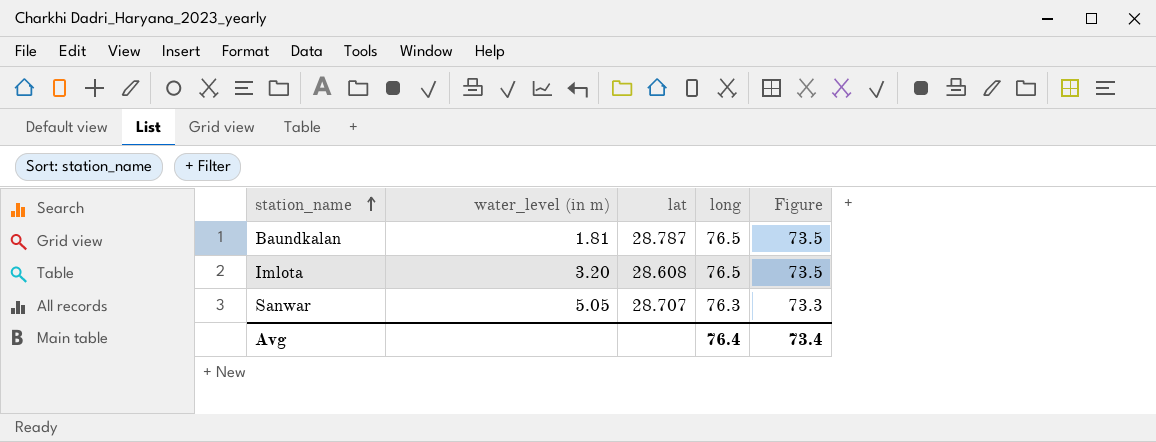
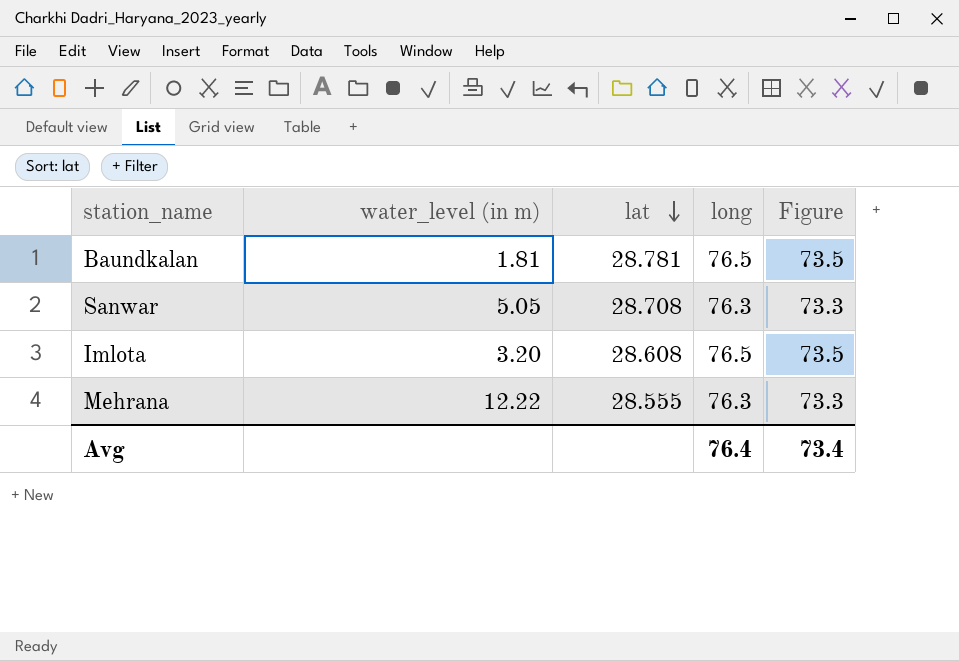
row order: station_name ascending -> lat descending
Baundkalan | lat: 28.787 -> 28.781
Sanwar | lat: 28.707 -> 28.708
row Mehrana: none -> 12.22 | 28.555 | 76.3 | 73.3

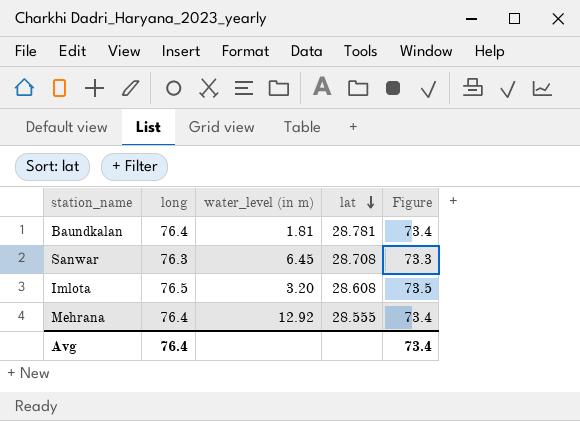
column long | position: 4 -> 2
Baundkalan | long: 76.5 -> 76.4
Baundkalan | Figure: 73.5 -> 73.4
Sanwar | water_level (in m): 5.05 -> 6.45
Mehrana | long: 76.3 -> 76.4
Mehrana | water_level (in m): 12.22 -> 12.92
Mehrana | Figure: 73.3 -> 73.4

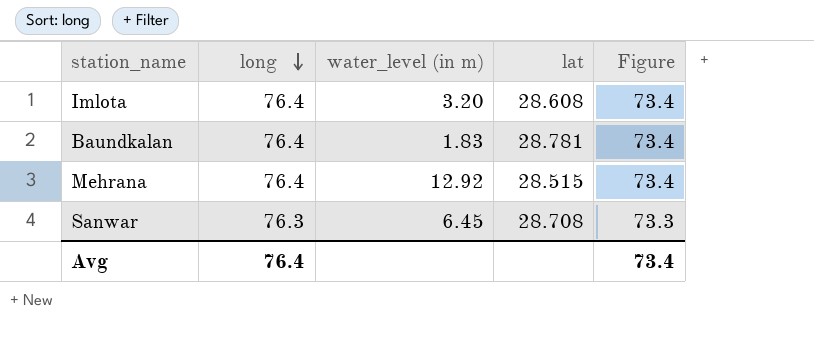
row order: lat descending -> long descending
Imlota | long: 76.5 -> 76.4
Imlota | Figure: 73.5 -> 73.4
Baundkalan | water_level (in m): 1.81 -> 1.83
Mehrana | lat: 28.555 -> 28.515

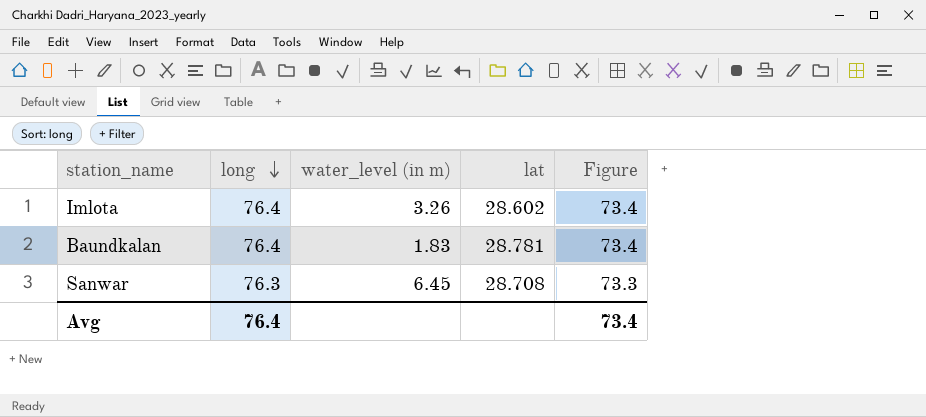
row Mehrana: 76.4 | 12.92 | 28.515 | 73.4 -> none
Imlota | water_level (in m): 3.20 -> 3.26
Imlota | lat: 28.608 -> 28.602

